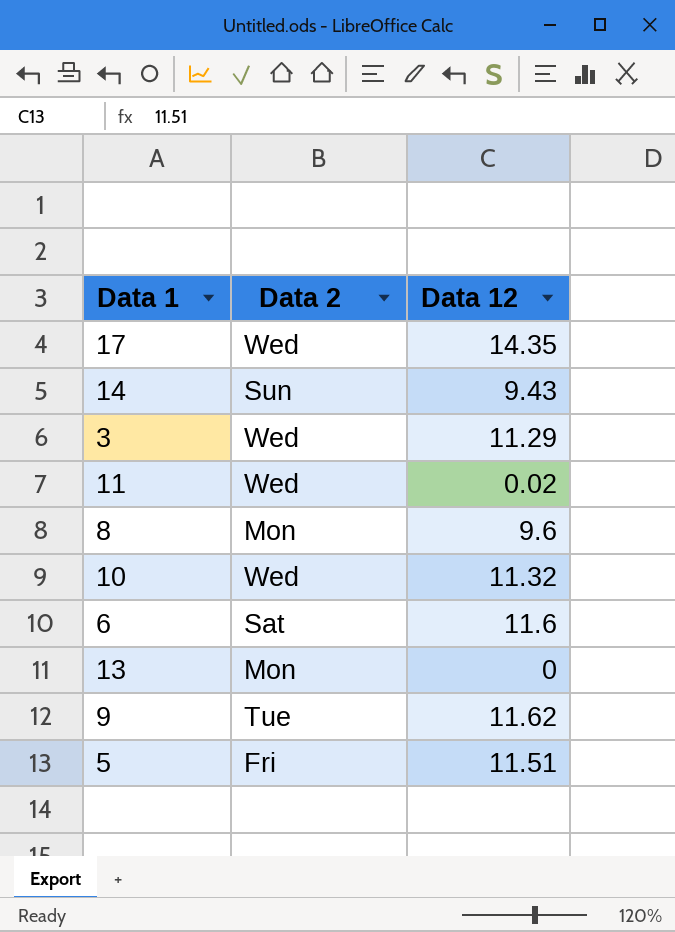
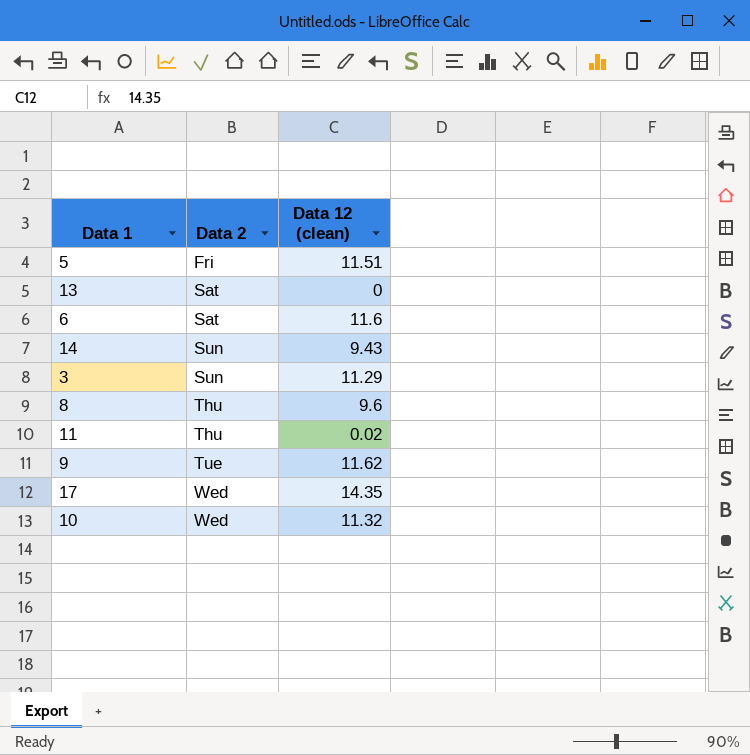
row order: none -> Data 2 ascending
column name: Data 12 -> Data 12 (clean)
13 | Data 2: Mon -> Sat
3 | Data 2: Wed -> Sun
8 | Data 2: Mon -> Thu
11 | Data 2: Wed -> Thu

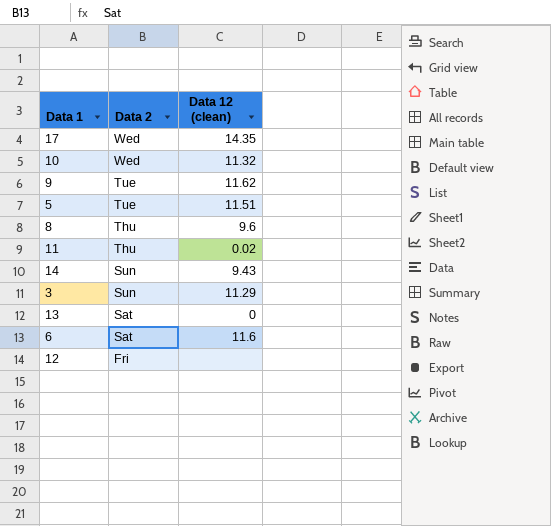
row order: Data 2 ascending -> Data 2 descending
5 | Data 2: Fri -> Tue
row 12: none -> Fri | none

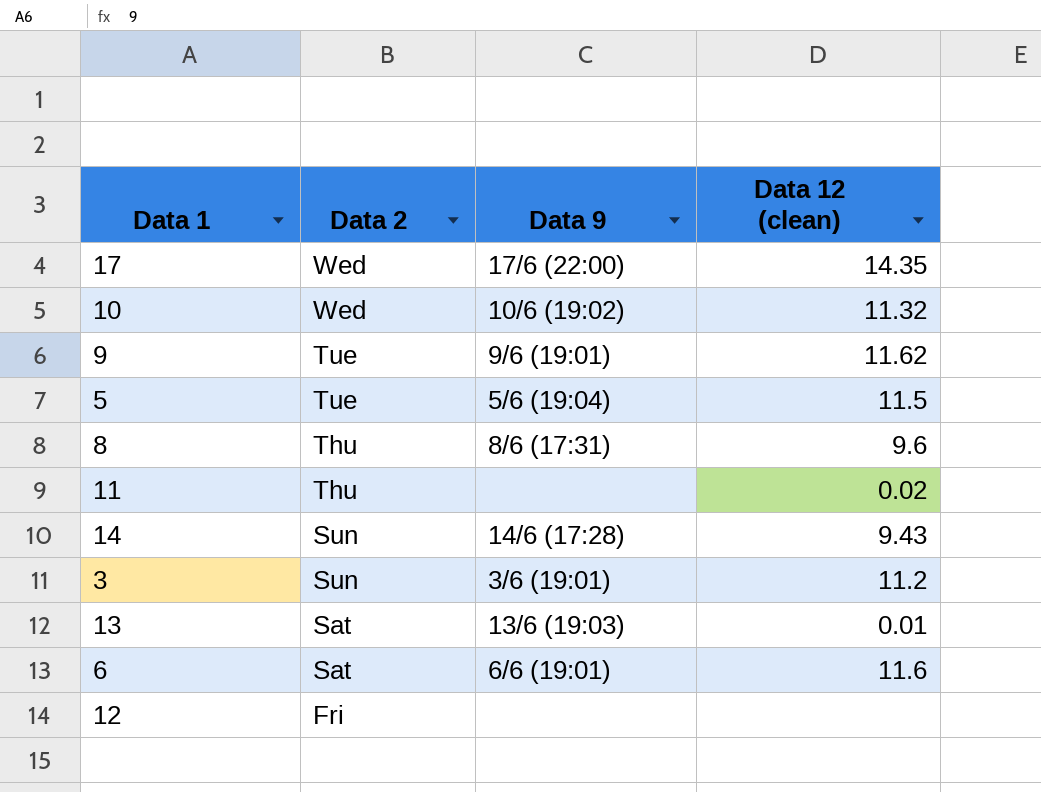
column Data 9 | position: none -> 3
5 | Data 12 (clean): 11.51 -> 11.5
3 | Data 12 (clean): 11.29 -> 11.2
13 | Data 12 (clean): 0 -> 0.01

